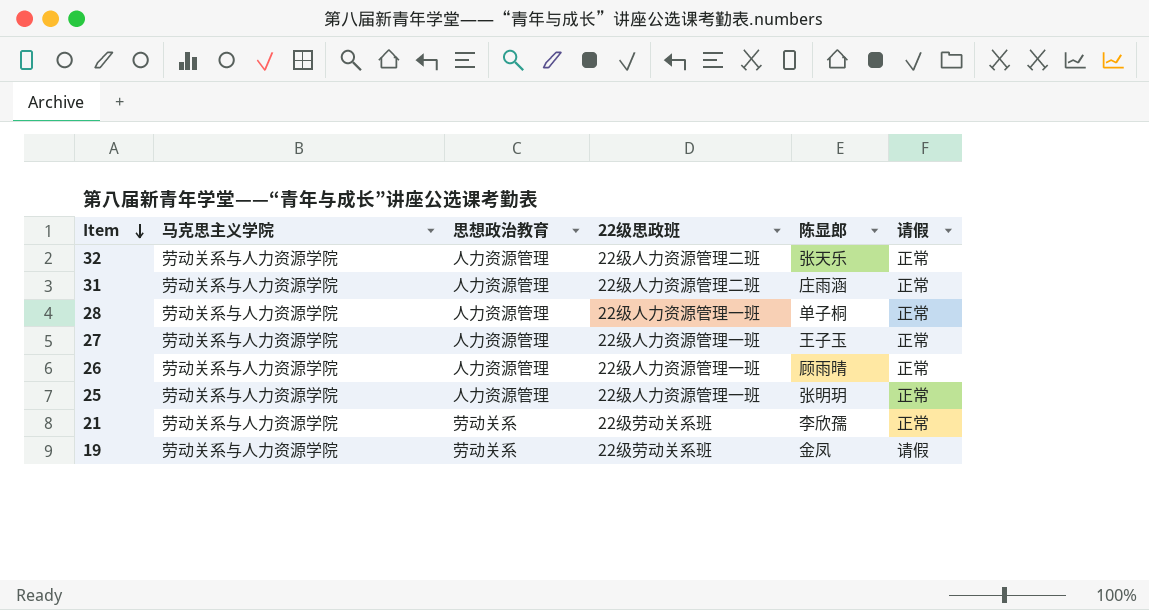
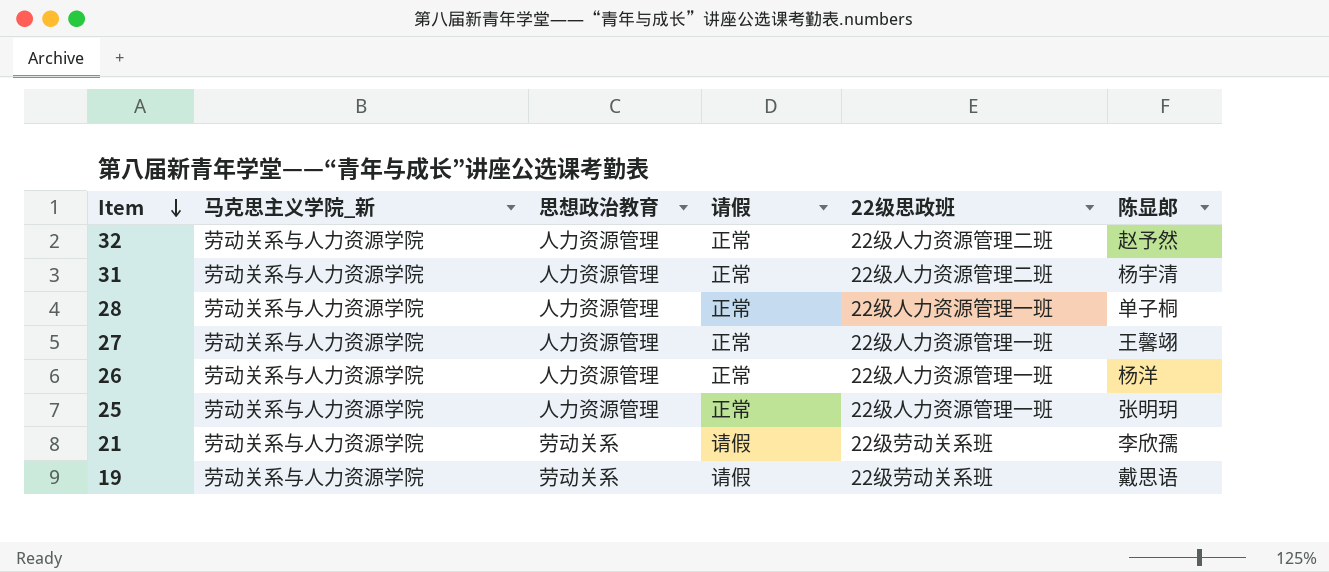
column name: 马克思主义学院 -> 马克思主义学院_新
column 请假 | position: 6 -> 4
32 | 陈显郎: 张天乐 -> 赵予然
31 | 陈显郎: 庄雨涵 -> 杨宇清
27 | 陈显郎: 王子玉 -> 王馨翊
26 | 陈显郎: 顾雨晴 -> 杨洋
21 | 请假: 正常 -> 请假
19 | 陈显郎: 金凤 -> 戴思语

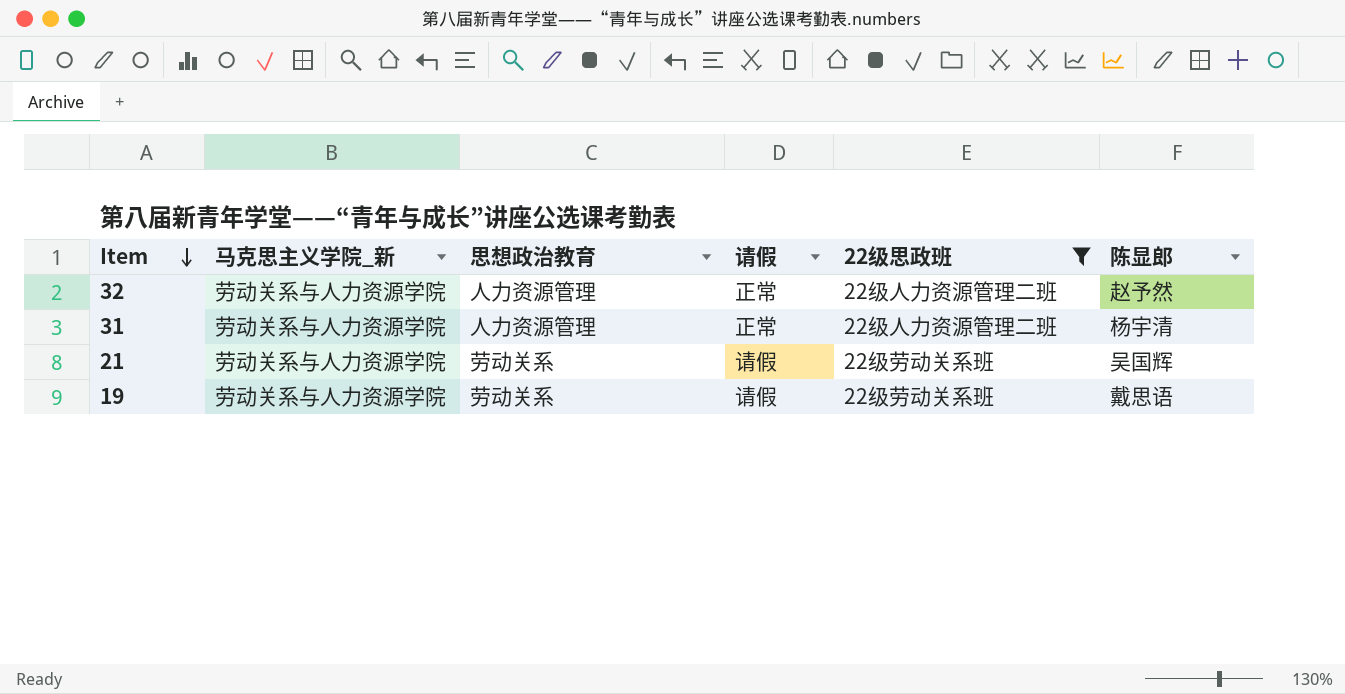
filter: none -> 22级思政班 != 22级人力资源管理一班
21 | 陈显郎: 李欣孺 -> 吴国辉

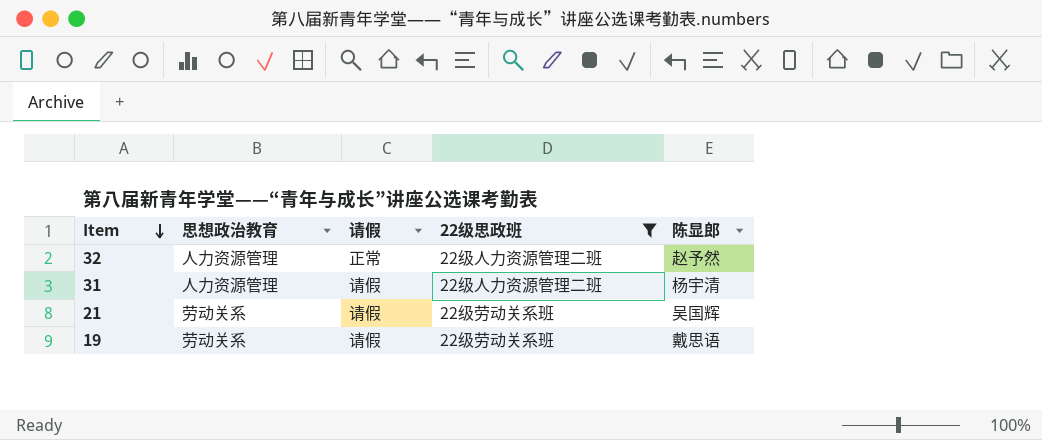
column 马克思主义学院_新 | position: 2 -> none
31 | 请假: 正常 -> 请假

